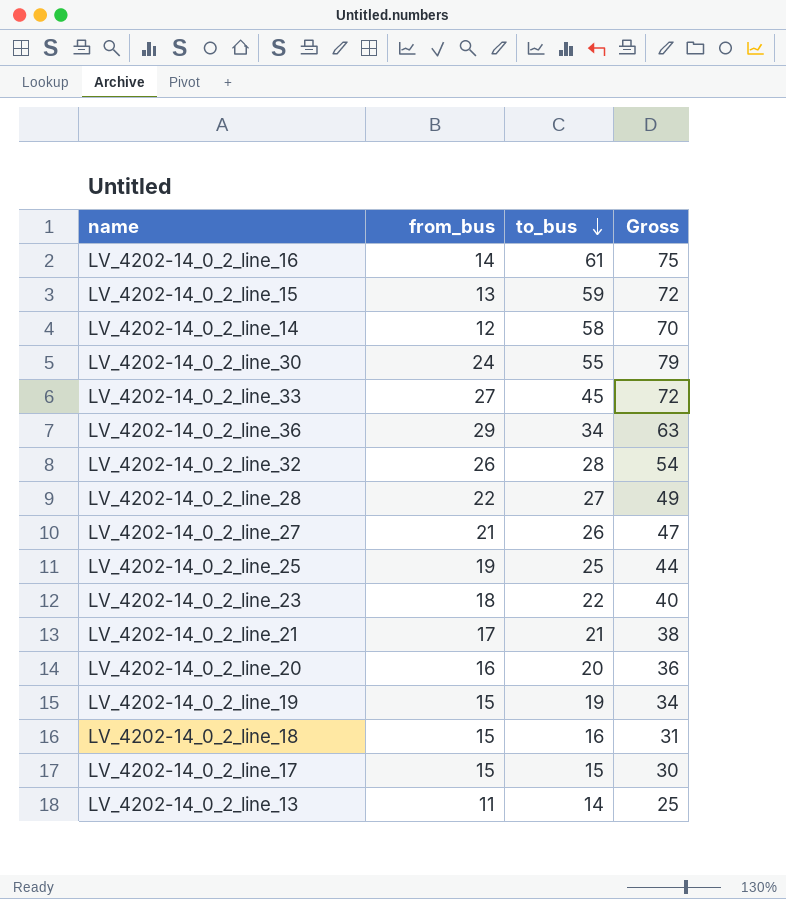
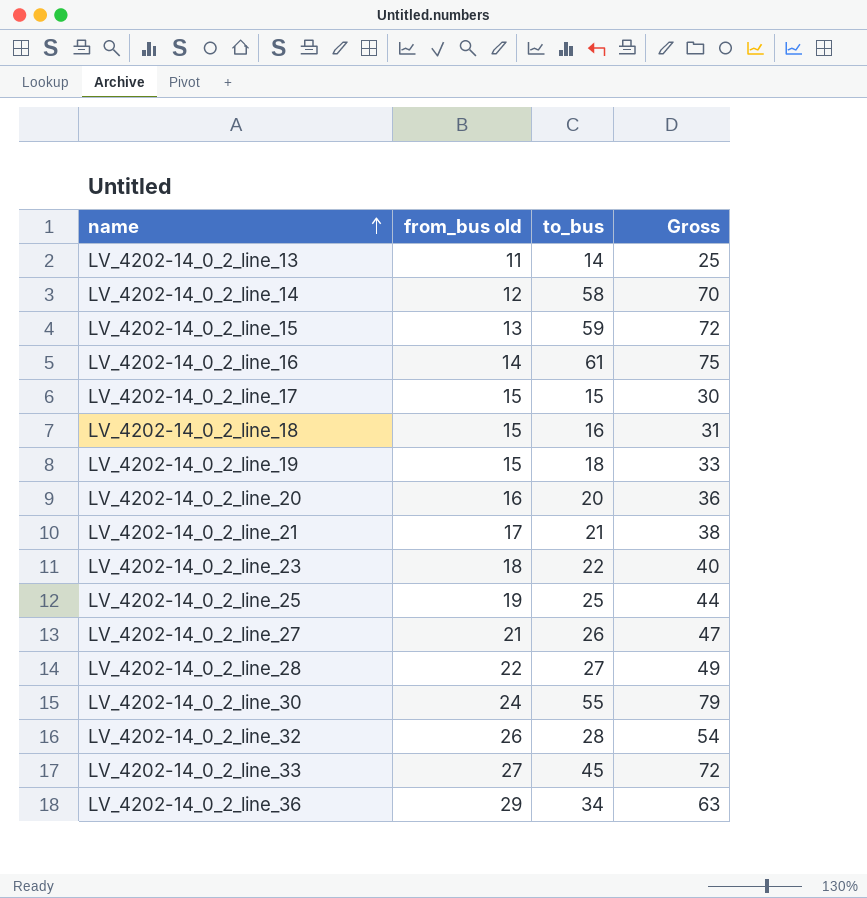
row order: to_bus descending -> name ascending
column name: from_bus -> from_bus old
LV_4202-14_0_2_line_19 | to_bus: 19 -> 18
LV_4202-14_0_2_line_19 | Gross: 34 -> 33

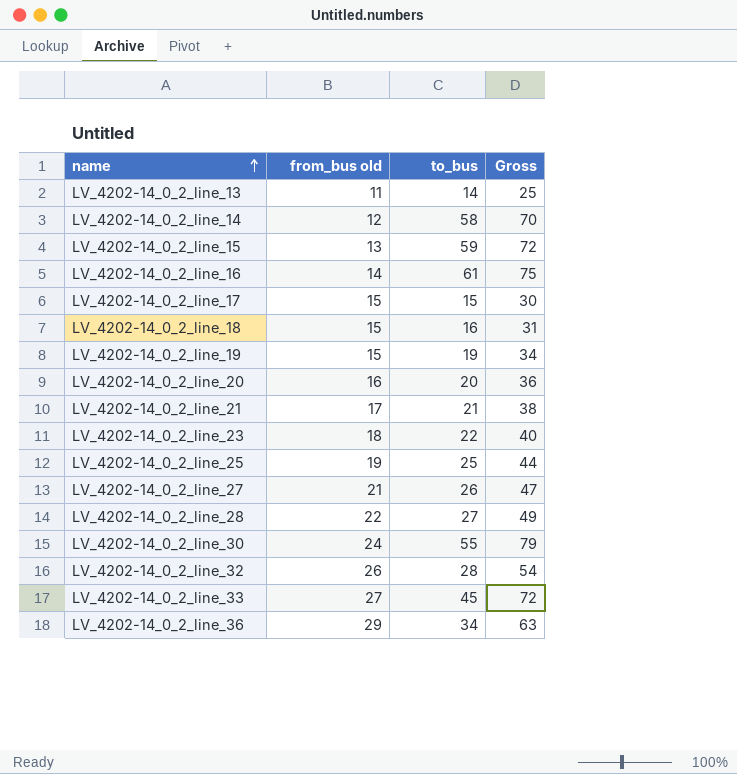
LV_4202-14_0_2_line_19 | to_bus: 18 -> 19
LV_4202-14_0_2_line_19 | Gross: 33 -> 34

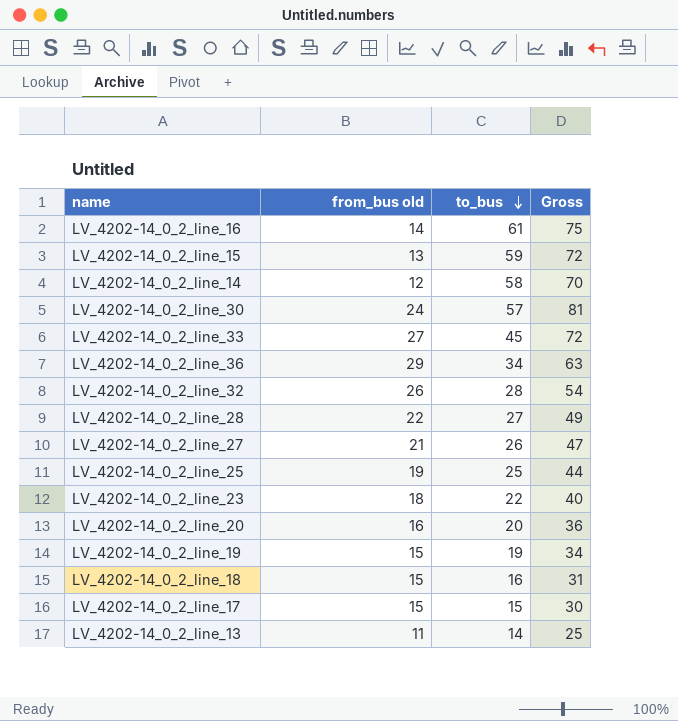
row order: name ascending -> to_bus descending
row LV_4202-14_0_2_line_21: 17 | 21 | 38 -> none
LV_4202-14_0_2_line_30 | to_bus: 55 -> 57
LV_4202-14_0_2_line_30 | Gross: 79 -> 81

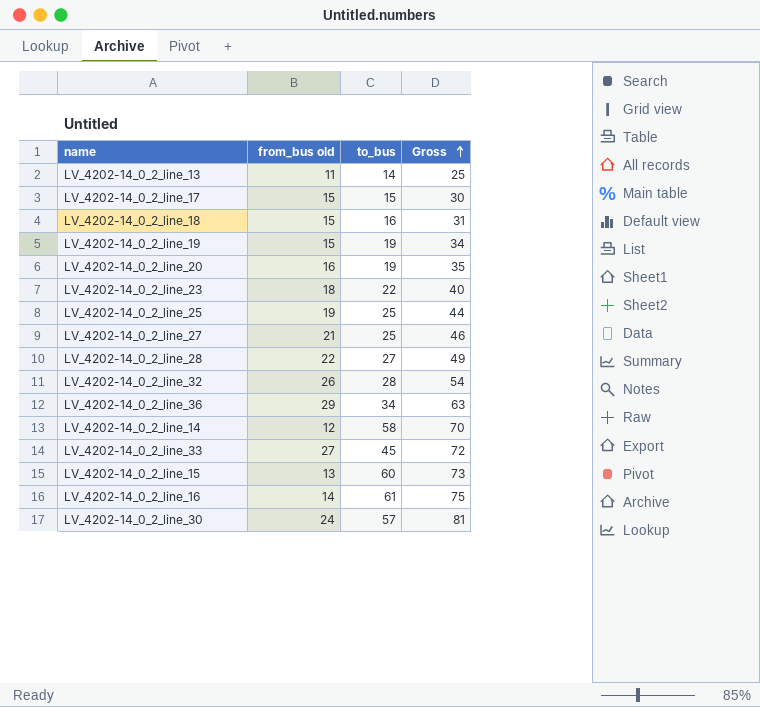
row order: to_bus descending -> Gross ascending
LV_4202-14_0_2_line_20 | to_bus: 20 -> 19
LV_4202-14_0_2_line_20 | Gross: 36 -> 35
LV_4202-14_0_2_line_27 | to_bus: 26 -> 25
LV_4202-14_0_2_line_27 | Gross: 47 -> 46
LV_4202-14_0_2_line_15 | to_bus: 59 -> 60
LV_4202-14_0_2_line_15 | Gross: 72 -> 73

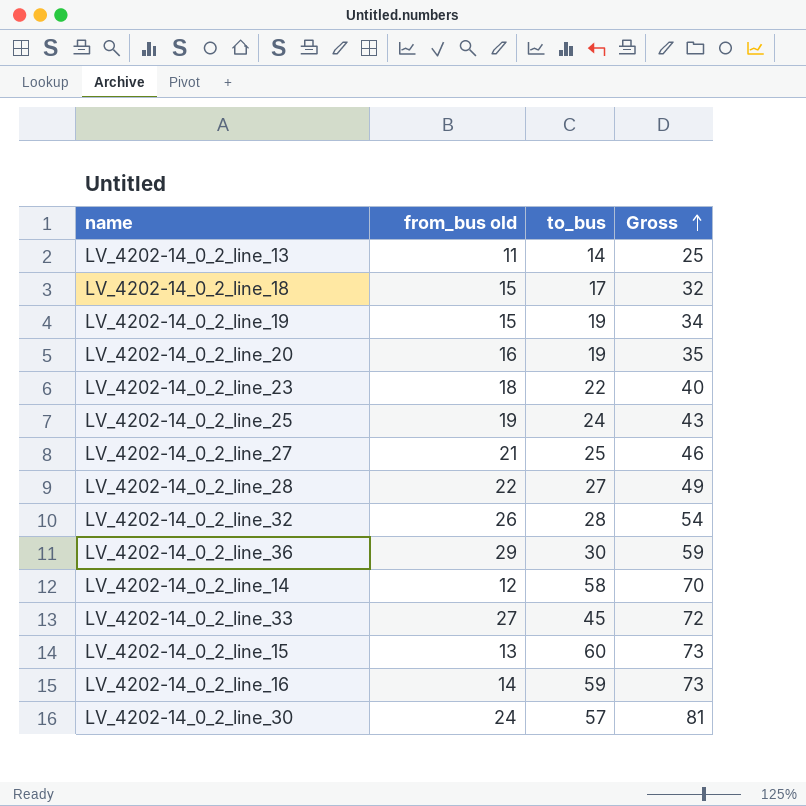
row LV_4202-14_0_2_line_17: 15 | 15 | 30 -> none
LV_4202-14_0_2_line_18 | to_bus: 16 -> 17
LV_4202-14_0_2_line_18 | Gross: 31 -> 32
LV_4202-14_0_2_line_25 | to_bus: 25 -> 24
LV_4202-14_0_2_line_25 | Gross: 44 -> 43
LV_4202-14_0_2_line_36 | to_bus: 34 -> 30
LV_4202-14_0_2_line_36 | Gross: 63 -> 59
LV_4202-14_0_2_line_16 | to_bus: 61 -> 59
LV_4202-14_0_2_line_16 | Gross: 75 -> 73

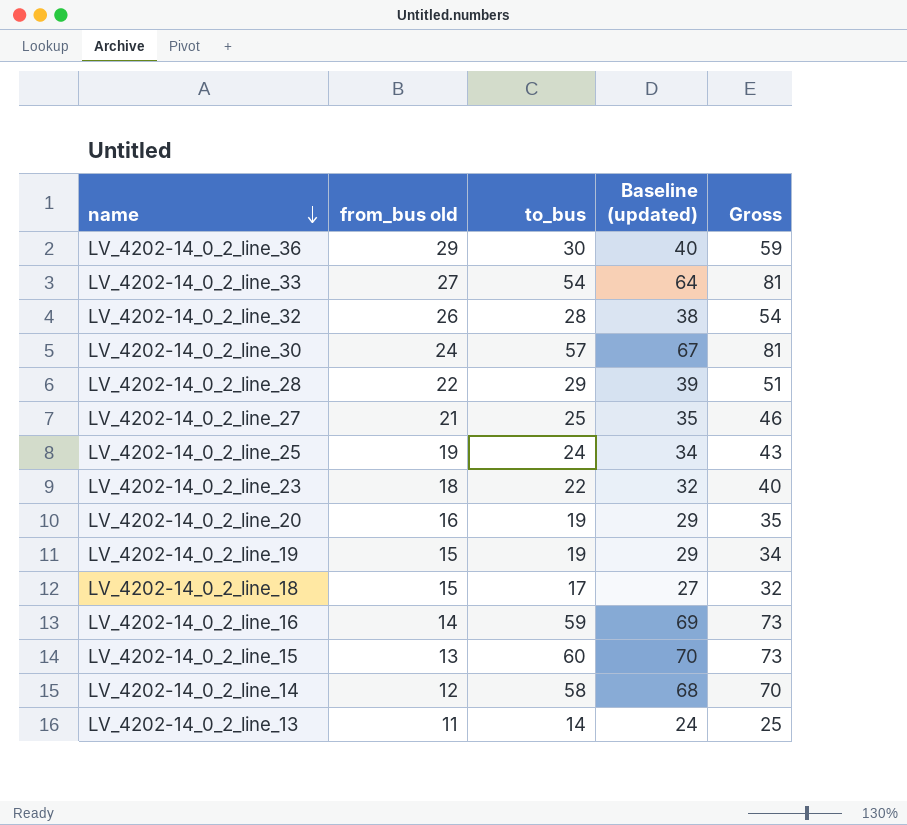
row order: Gross ascending -> name descending
column Baseline (updated) | formula: none -> [to_bus] + 10
LV_4202-14_0_2_line_33 | to_bus: 45 -> 54
LV_4202-14_0_2_line_33 | Gross: 72 -> 81
LV_4202-14_0_2_line_28 | to_bus: 27 -> 29
LV_4202-14_0_2_line_28 | Gross: 49 -> 51

